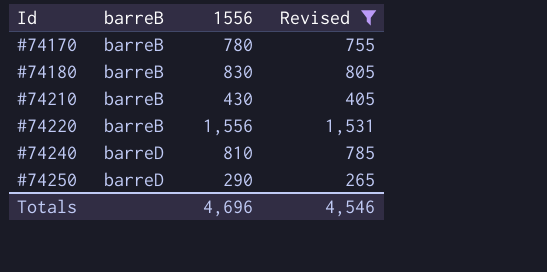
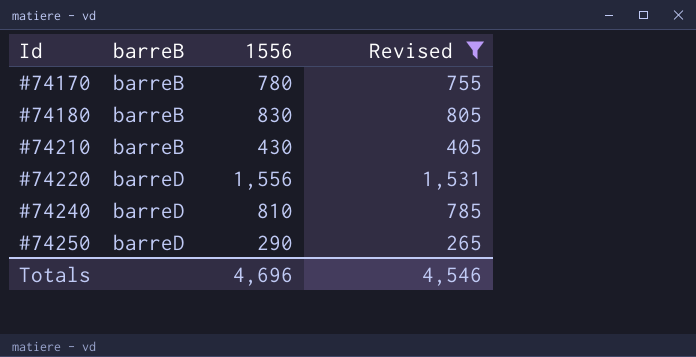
#74220 | barreB: barreB -> barreD

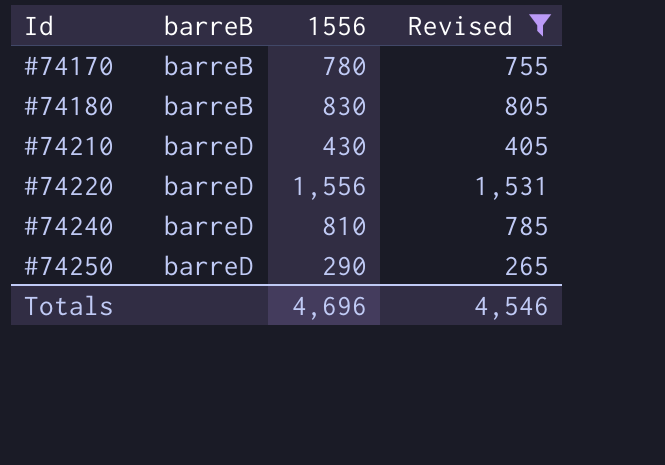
#74210 | barreB: barreB -> barreD

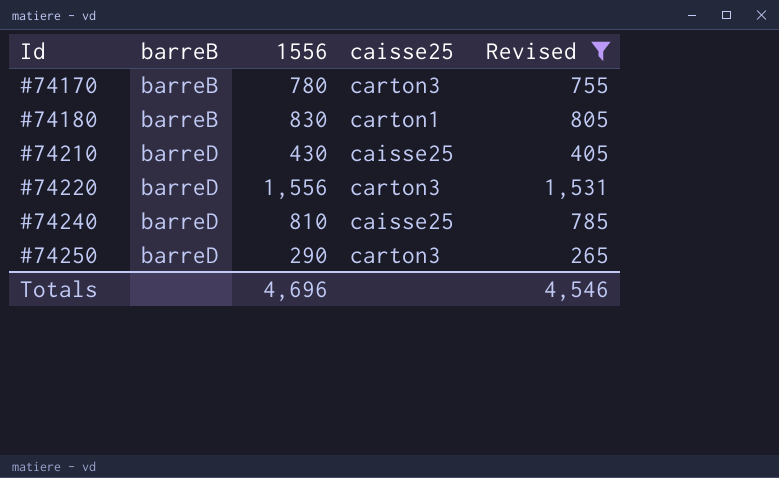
column caisse25 | position: none -> 4

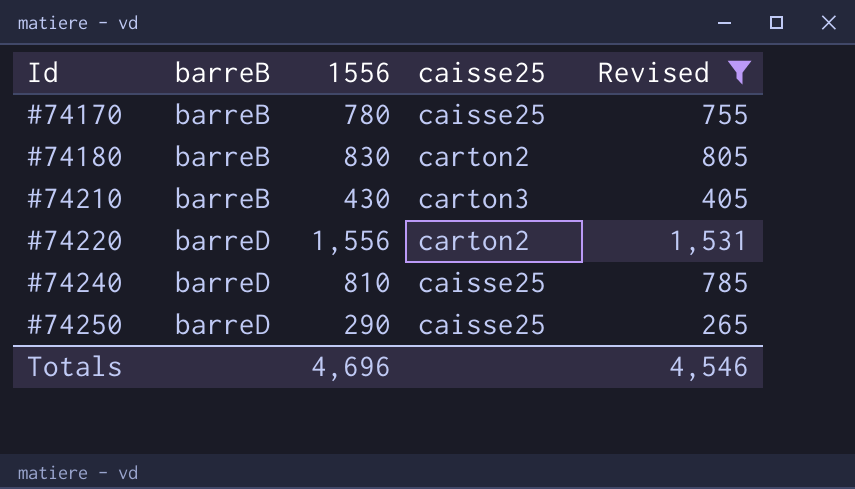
#74170 | caisse25: carton3 -> caisse25
#74180 | caisse25: carton1 -> carton2
#74210 | barreB: barreD -> barreB
#74210 | caisse25: caisse25 -> carton3
#74220 | caisse25: carton3 -> carton2
#74250 | caisse25: carton3 -> caisse25

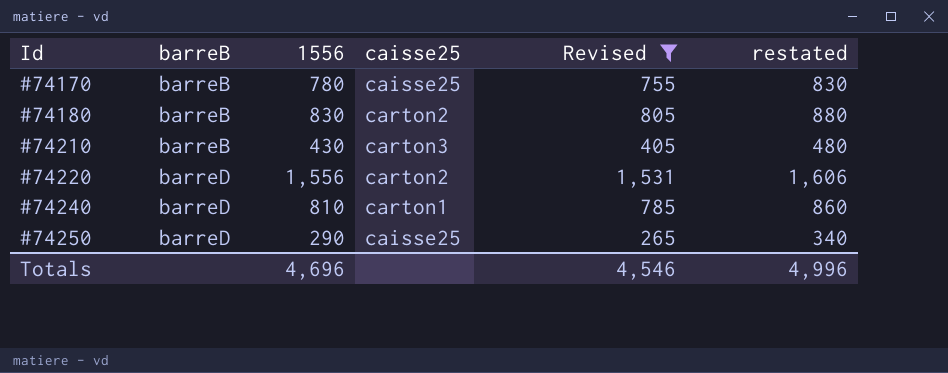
column restated | formula: none -> [1556] + 50
#74240 | caisse25: caisse25 -> carton1

